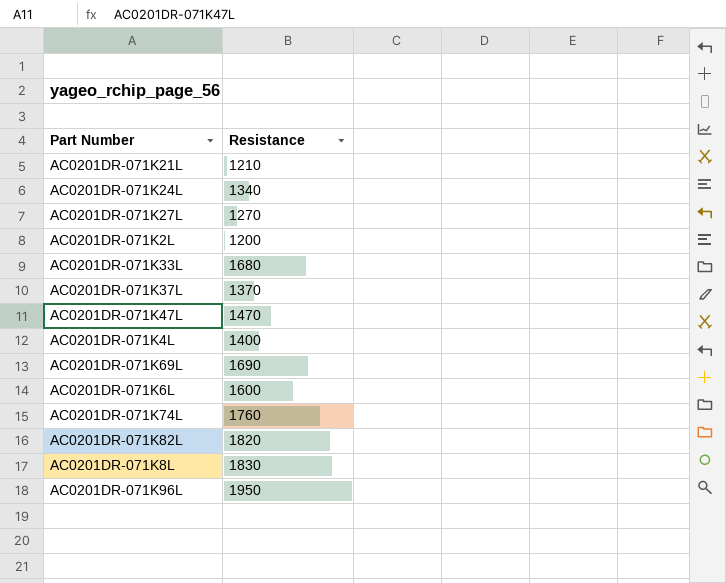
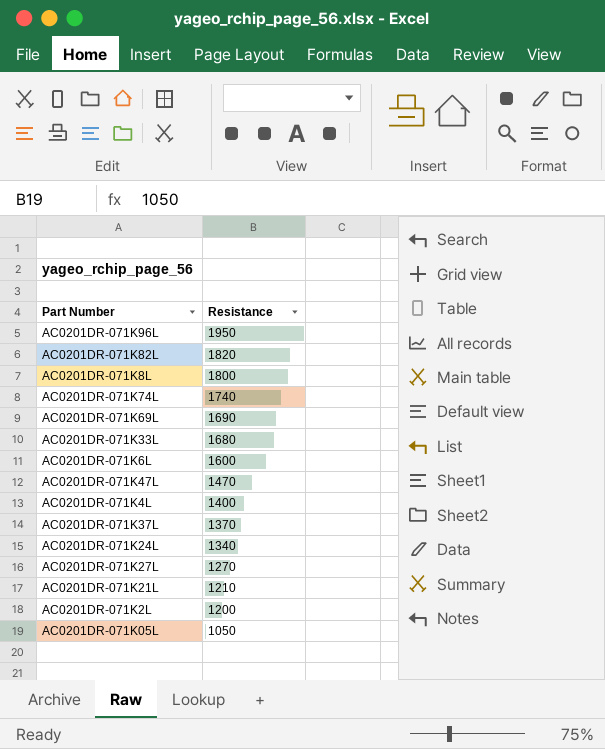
row order: none -> Resistance descending
AC0201DR-071K8L | Resistance: 1830 -> 1800
AC0201DR-071K74L | Resistance: 1760 -> 1740
row AC0201DR-071K05L: none -> 1050

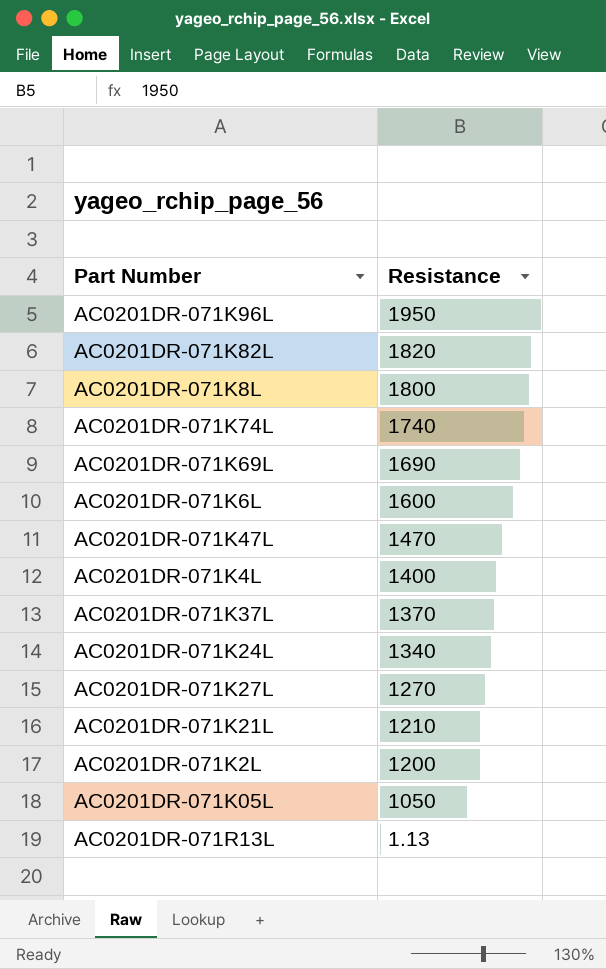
row AC0201DR-071K33L: 1680 -> none
row AC0201DR-071R13L: none -> 1.13

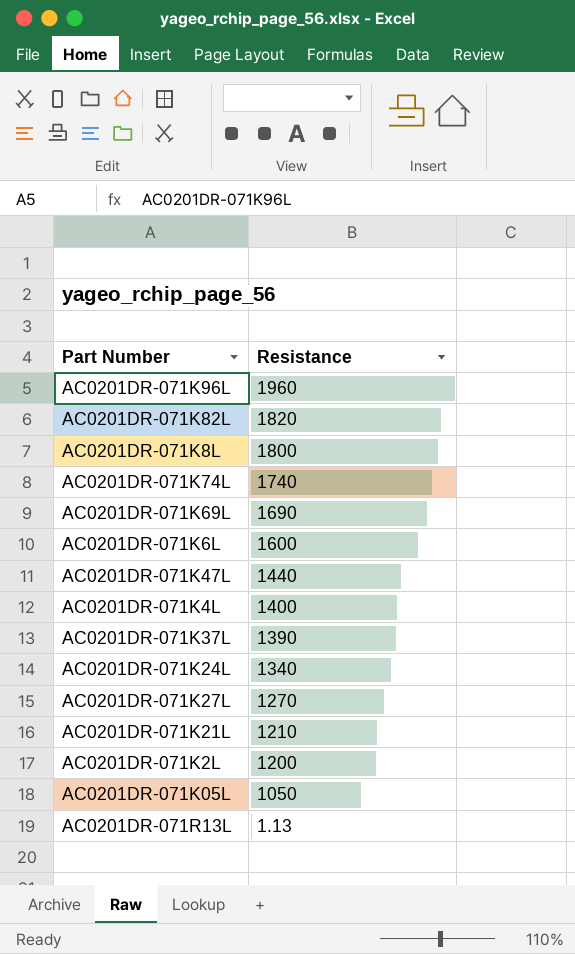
AC0201DR-071K96L | Resistance: 1950 -> 1960
AC0201DR-071K47L | Resistance: 1470 -> 1440
AC0201DR-071K37L | Resistance: 1370 -> 1390

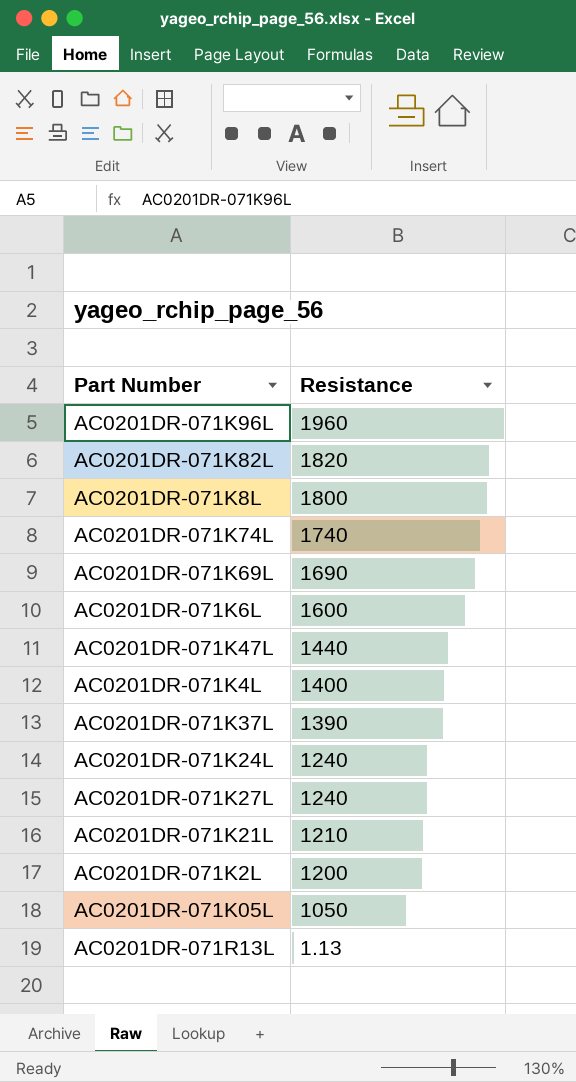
AC0201DR-071K24L | Resistance: 1340 -> 1240
AC0201DR-071K27L | Resistance: 1270 -> 1240

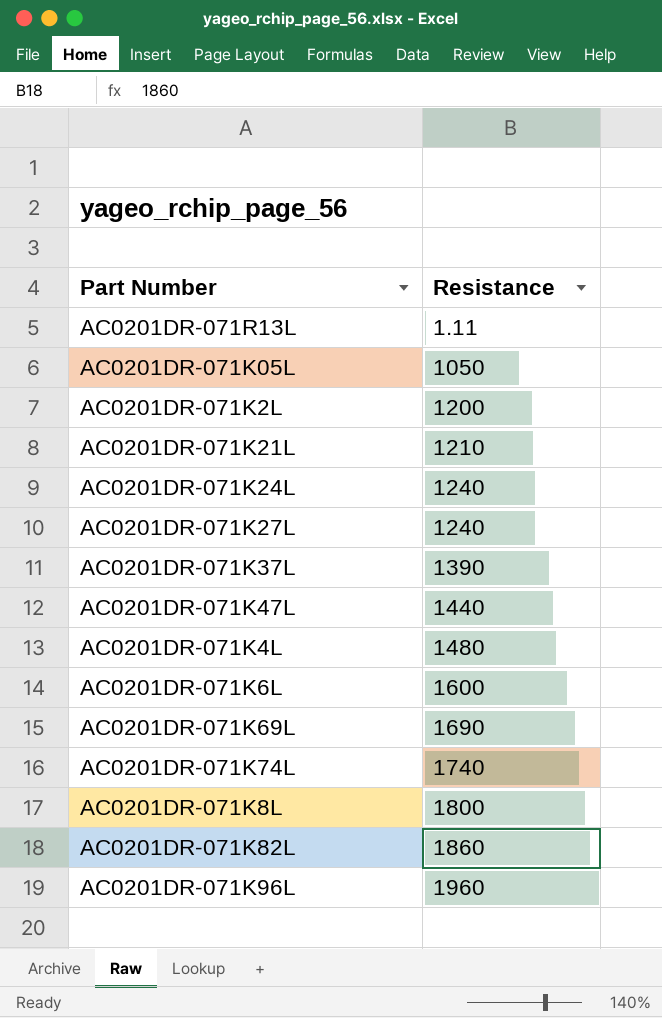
row order: Resistance descending -> Resistance ascending
AC0201DR-071R13L | Resistance: 1.13 -> 1.11
AC0201DR-071K4L | Resistance: 1400 -> 1480
AC0201DR-071K82L | Resistance: 1820 -> 1860

